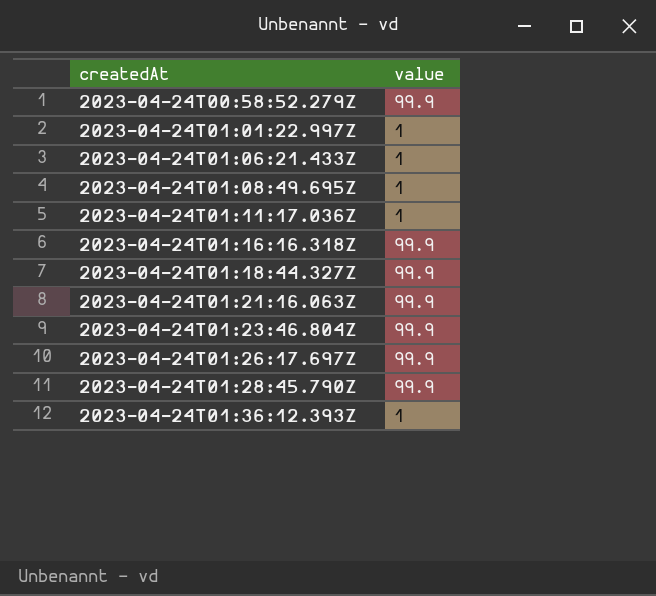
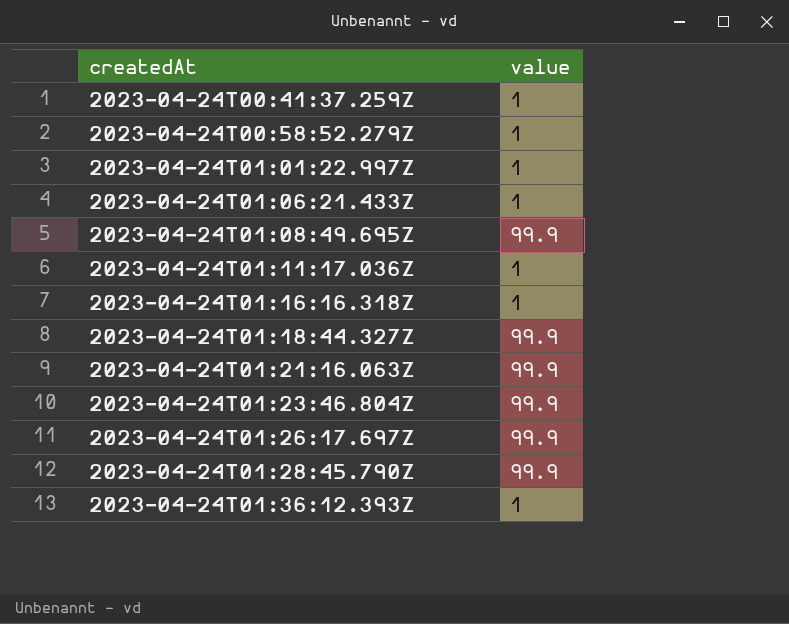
row 2023-04-24T00:41:37.259Z: none -> 1
2023-04-24T00:58:52.279Z | value: 99.9 -> 1
2023-04-24T01:08:49.695Z | value: 1 -> 99.9
2023-04-24T01:16:16.318Z | value: 99.9 -> 1

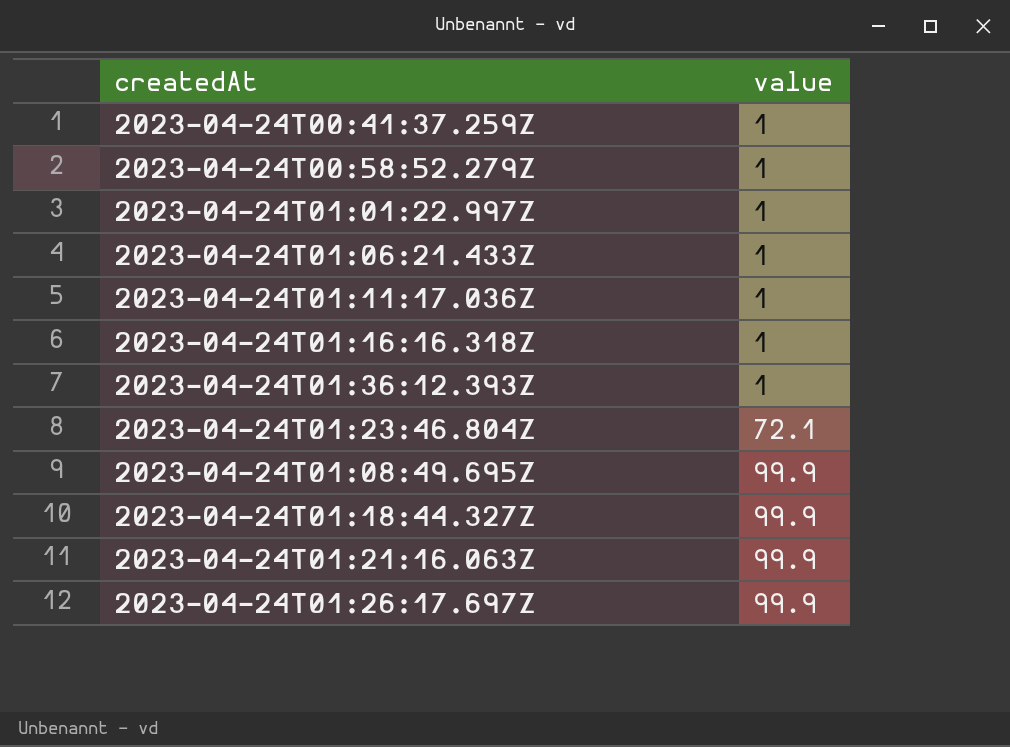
row order: createdAt ascending -> value ascending
row 2023-04-24T01:28:45.790Z: 99.9 -> none
2023-04-24T01:23:46.804Z | value: 99.9 -> 72.1

